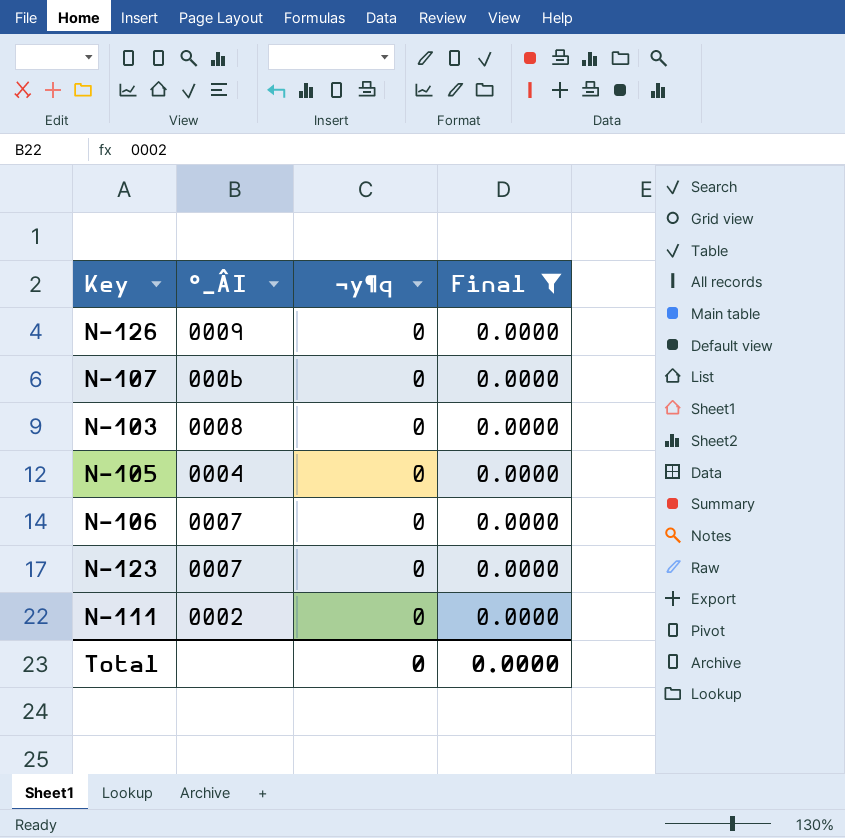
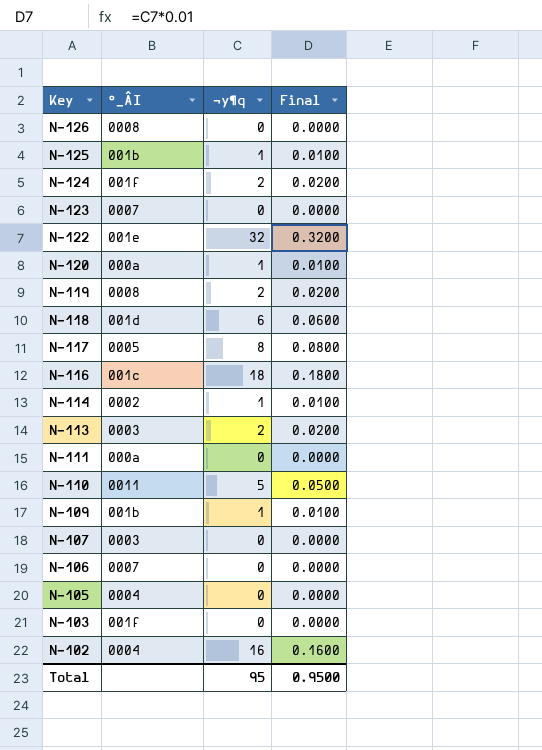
filter: Final = 0.0000 -> none
row order: none -> Key descending
N-126 | °_ÂI: 0009 -> 0008
N-111 | °_ÂI: 0002 -> 000a
N-107 | °_ÂI: 000b -> 0003
N-103 | °_ÂI: 0008 -> 001f
Total | ¬y¶q: 0 -> 95
Total | Final: 0.0000 -> 0.9500

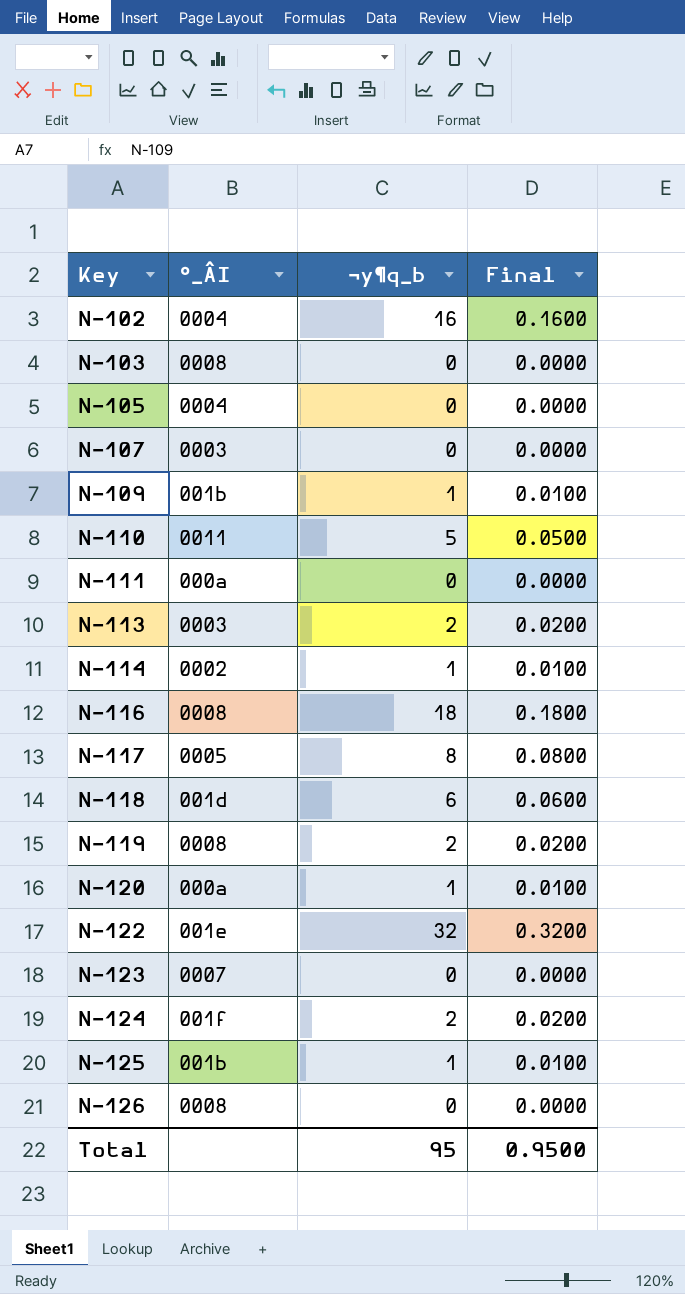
row order: Key descending -> Key ascending
column name: ¬y¶q -> ¬y¶q_b
row N-106: 0007 | 0 | 0.0000 -> none
N-103 | °_ÂI: 001f -> 0008
N-116 | °_ÂI: 001c -> 0008

